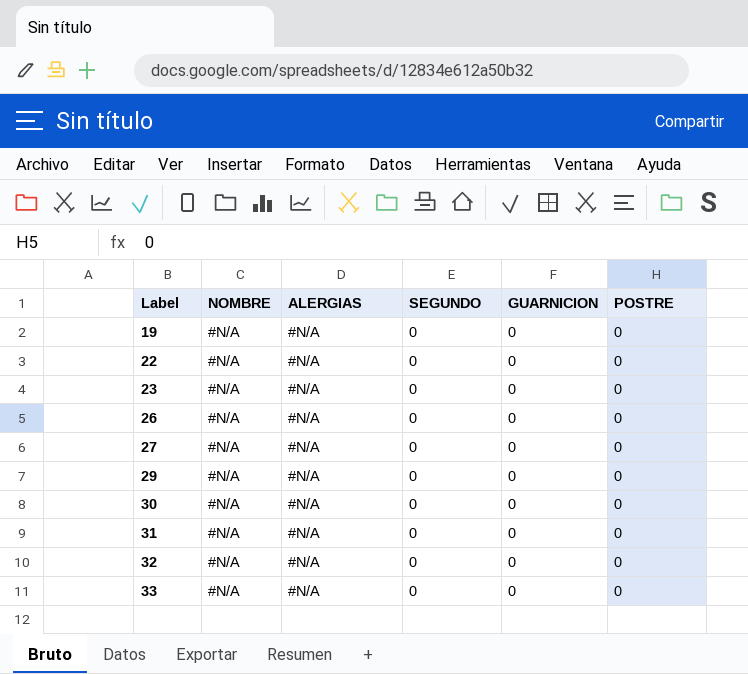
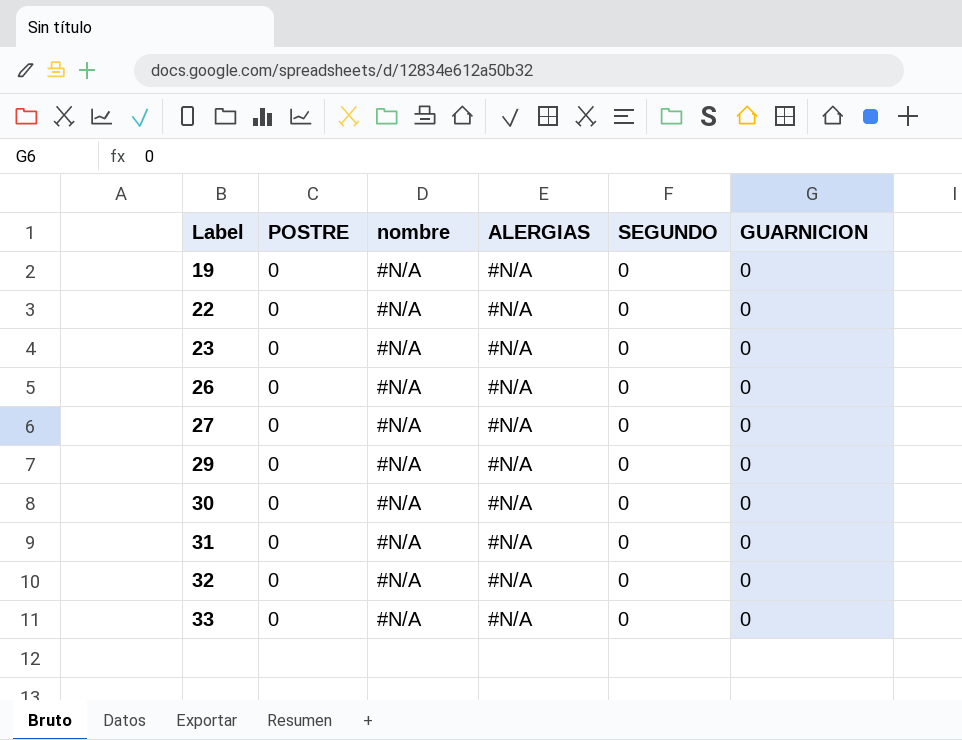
column POSTRE | position: 6 -> 2
column name: NOMBRE -> nombre

